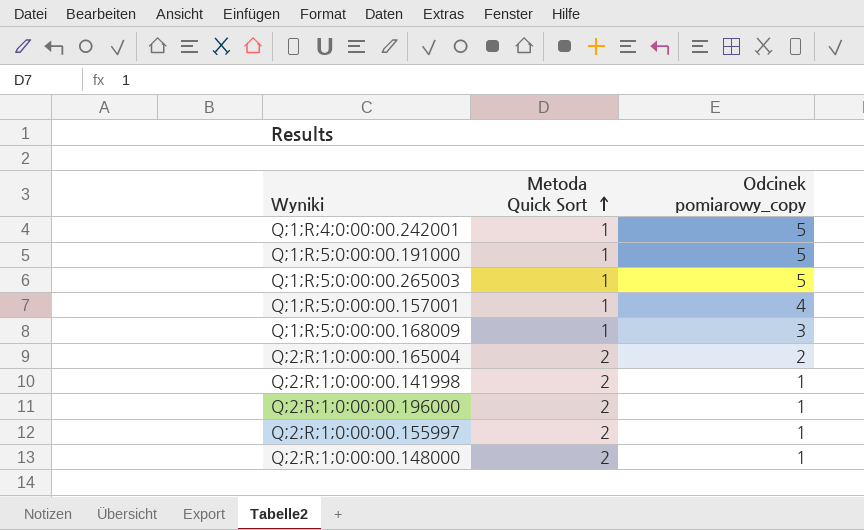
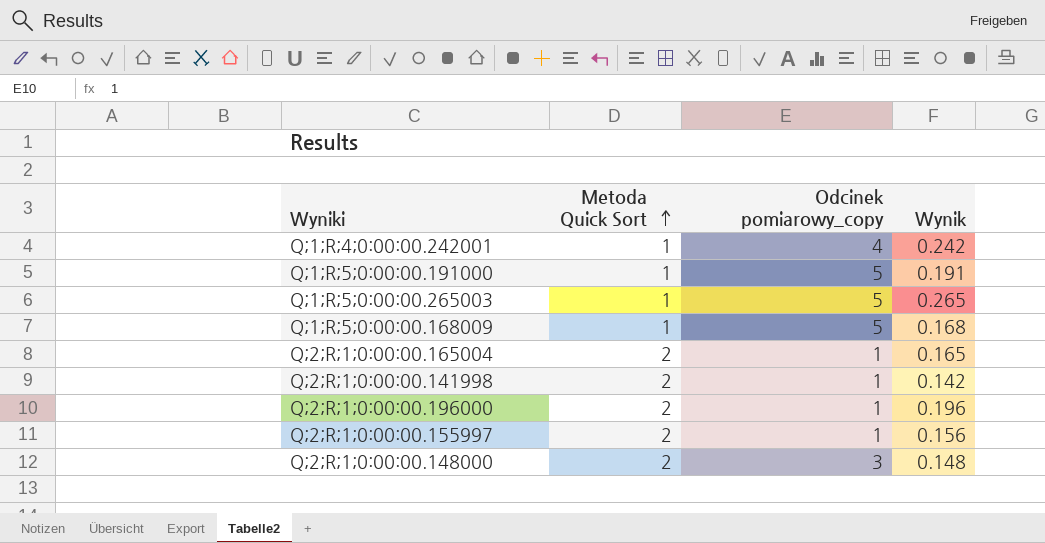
column Wynik | position: none -> 4
row Q;1;R;5;0:00:00.157001: 1 | 4 -> none
Q;1;R;4;0:00:00.242001 | Odcinek pomiarowy_copy: 5 -> 4
Q;1;R;5;0:00:00.168009 | Odcinek pomiarowy_copy: 3 -> 5
Q;2;R;1;0:00:00.165004 | Odcinek pomiarowy_copy: 2 -> 1
Q;2;R;1;0:00:00.148000 | Odcinek pomiarowy_copy: 1 -> 3

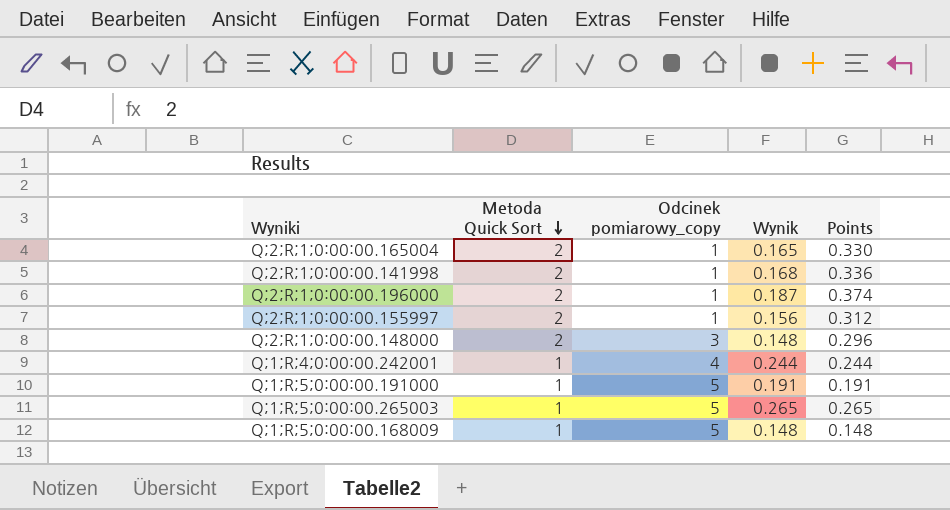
row order: Metoda Quick Sort ascending -> Metoda Quick Sort descending
column Points | formula: none -> [Metoda Quick Sort] * [Wynik]
Q;2;R;1;0:00:00.141998 | Wynik: 0.142 -> 0.168
Q;2;R;1;0:00:00.196000 | Wynik: 0.196 -> 0.187
Q;1;R;4;0:00:00.242001 | Wynik: 0.242 -> 0.244
Q;1;R;5;0:00:00.168009 | Wynik: 0.168 -> 0.148

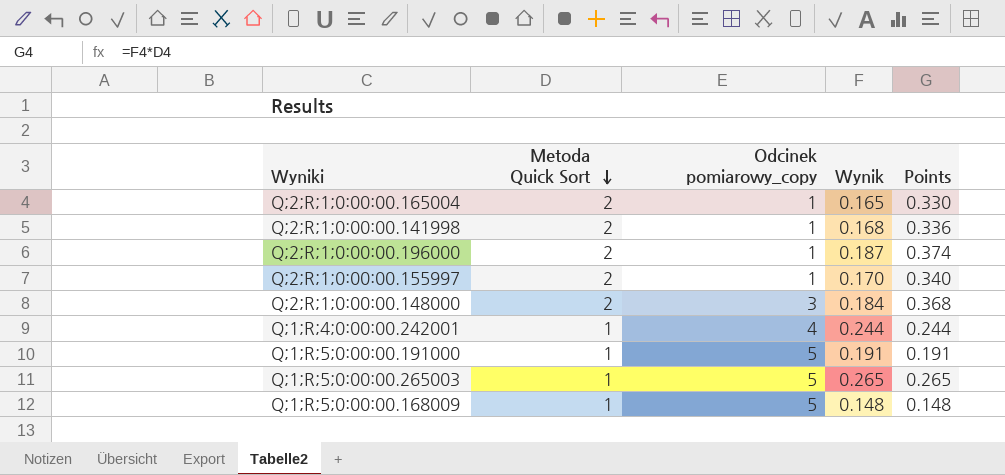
Q;2;R;1;0:00:00.155997 | Wynik: 0.156 -> 0.170
Q;2;R;1;0:00:00.155997 | Points: 0.312 -> 0.340
Q;2;R;1;0:00:00.148000 | Wynik: 0.148 -> 0.184
Q;2;R;1;0:00:00.148000 | Points: 0.296 -> 0.368

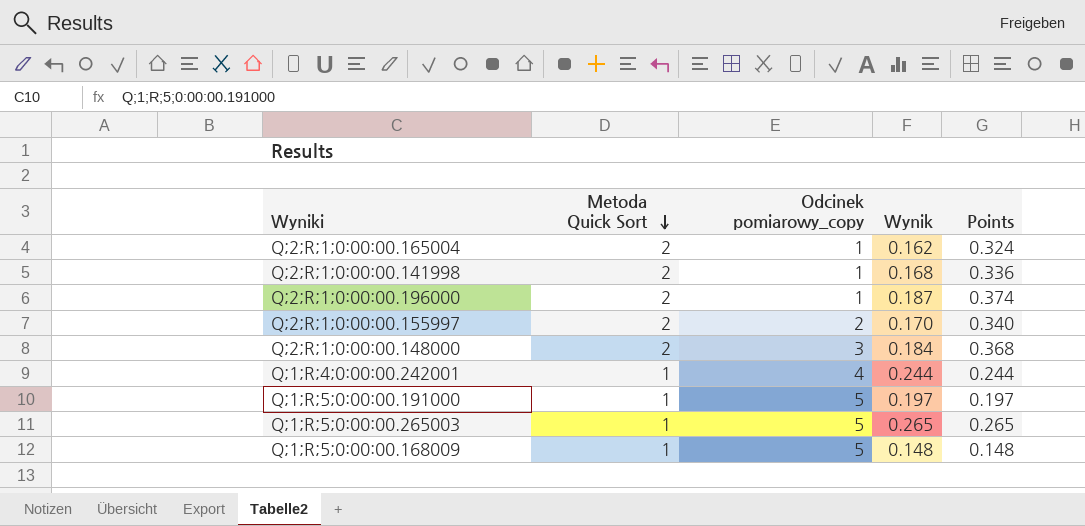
Q;2;R;1;0:00:00.165004 | Wynik: 0.165 -> 0.162
Q;2;R;1;0:00:00.165004 | Points: 0.330 -> 0.324
Q;2;R;1;0:00:00.155997 | Odcinek pomiarowy_copy: 1 -> 2
Q;1;R;5;0:00:00.191000 | Wynik: 0.191 -> 0.197
Q;1;R;5;0:00:00.191000 | Points: 0.191 -> 0.197

